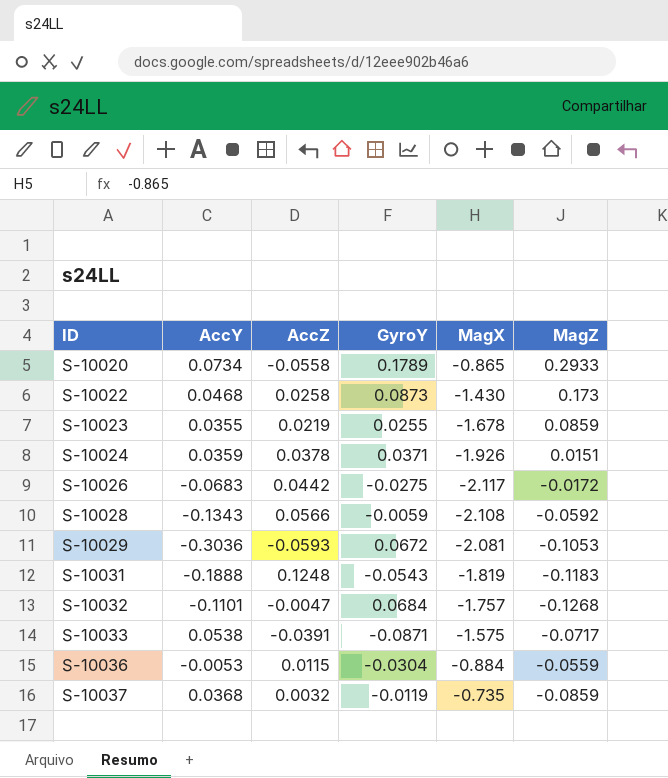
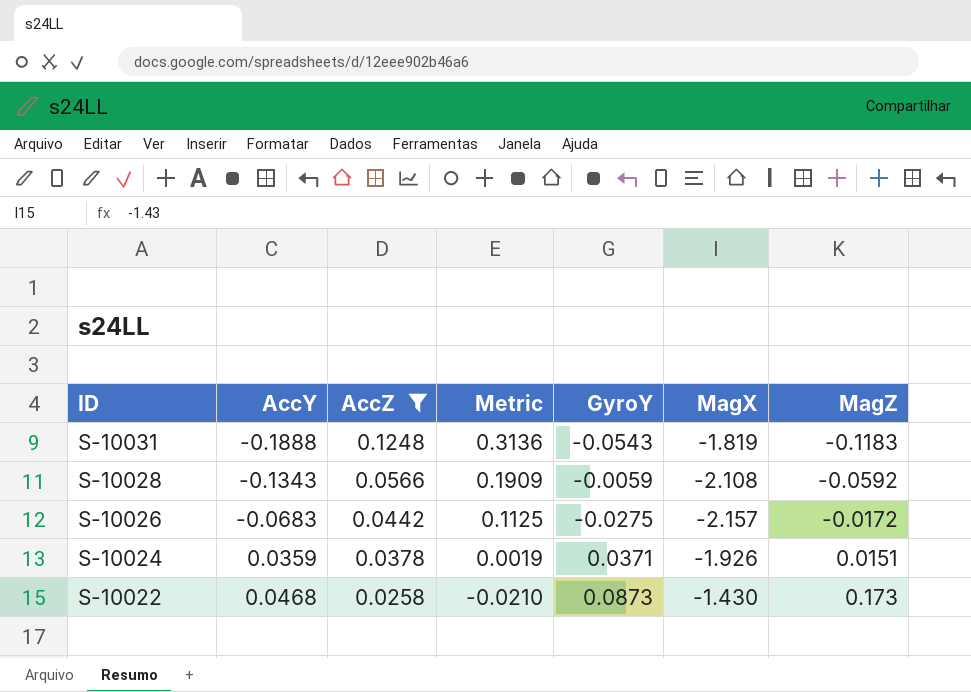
filter: none -> AccZ >= 0.0258
row order: ID ascending -> ID descending
column Metric | formula: none -> [AccZ] - [AccY]
S-10026 | MagX: -2.117 -> -2.157

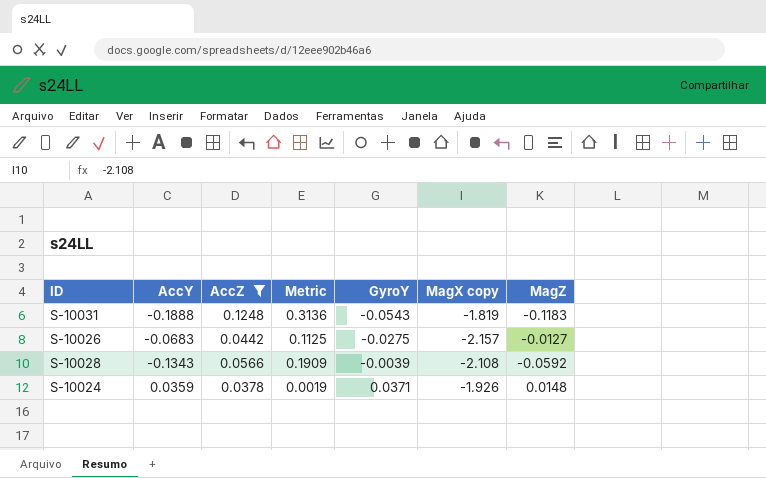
row order: ID descending -> GyroY ascending
column name: MagX -> MagX copy
row S-10022: 0.0468 | 0.0258 | -0.0210 | 0.0873 | -1.430 | 0.173 -> none
S-10026 | MagZ: -0.0172 -> -0.0127
S-10028 | GyroY: -0.0059 -> -0.0039
S-10024 | MagZ: 0.0151 -> 0.0148

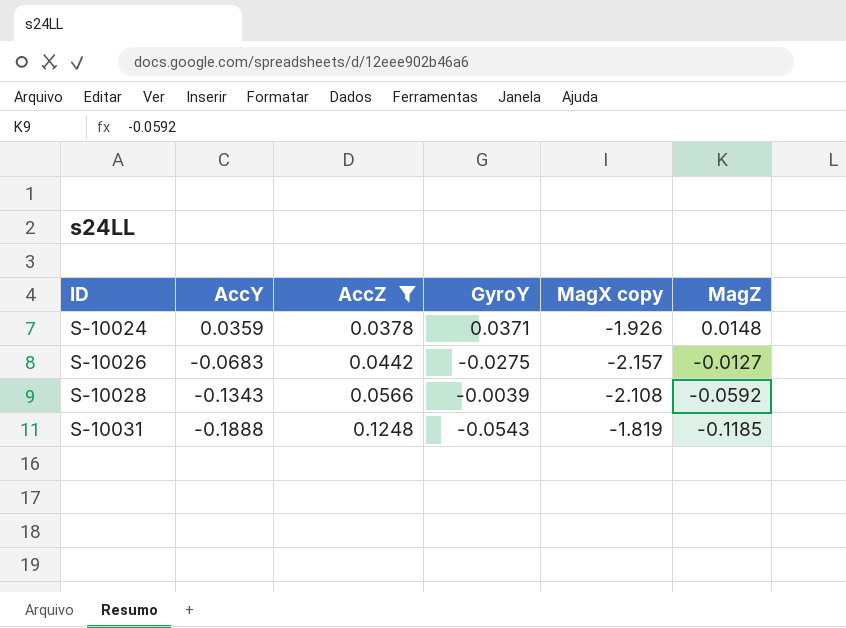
row order: GyroY ascending -> ID ascending
column Metric | formula: [AccZ] - [AccY] -> none
S-10031 | MagZ: -0.1183 -> -0.1185

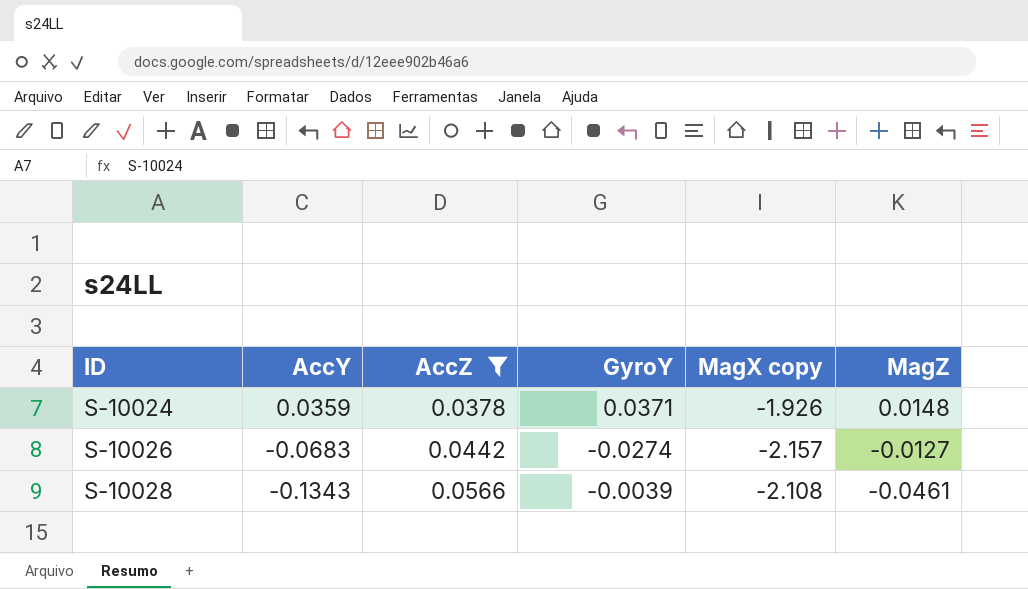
row S-10031: -0.1888 | 0.1248 | -0.0543 | -1.819 | -0.1185 -> none
S-10026 | GyroY: -0.0275 -> -0.0274
S-10028 | MagZ: -0.0592 -> -0.0461

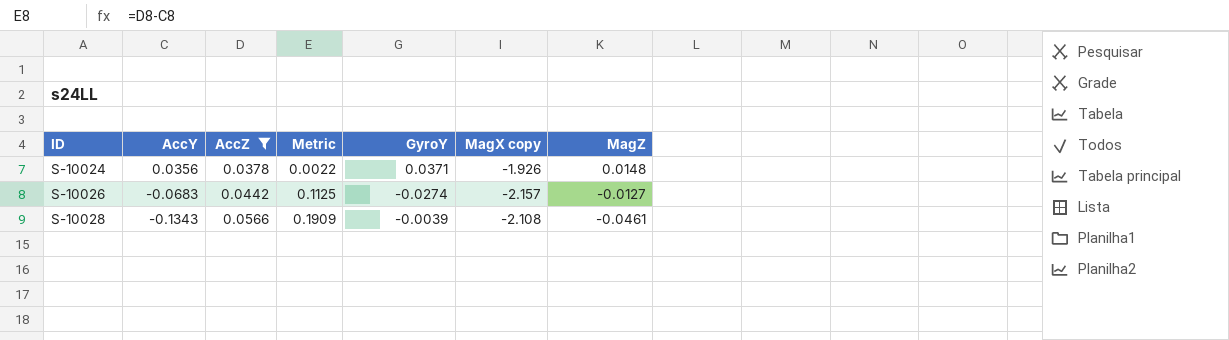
column Metric | formula: none -> [AccZ] - [AccY]
S-10024 | AccY: 0.0359 -> 0.0356

